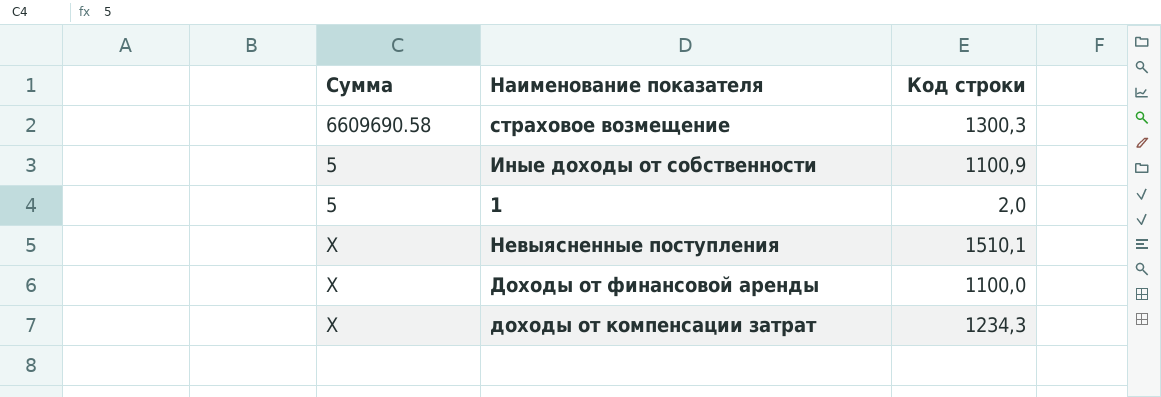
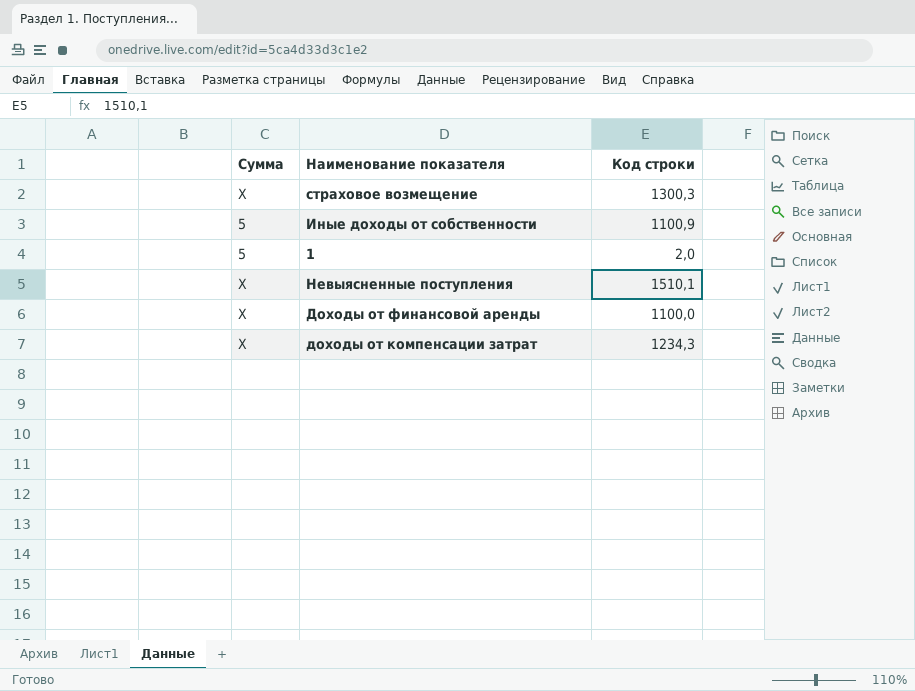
страховое возмещение | Сумма: 6609690.58 -> X

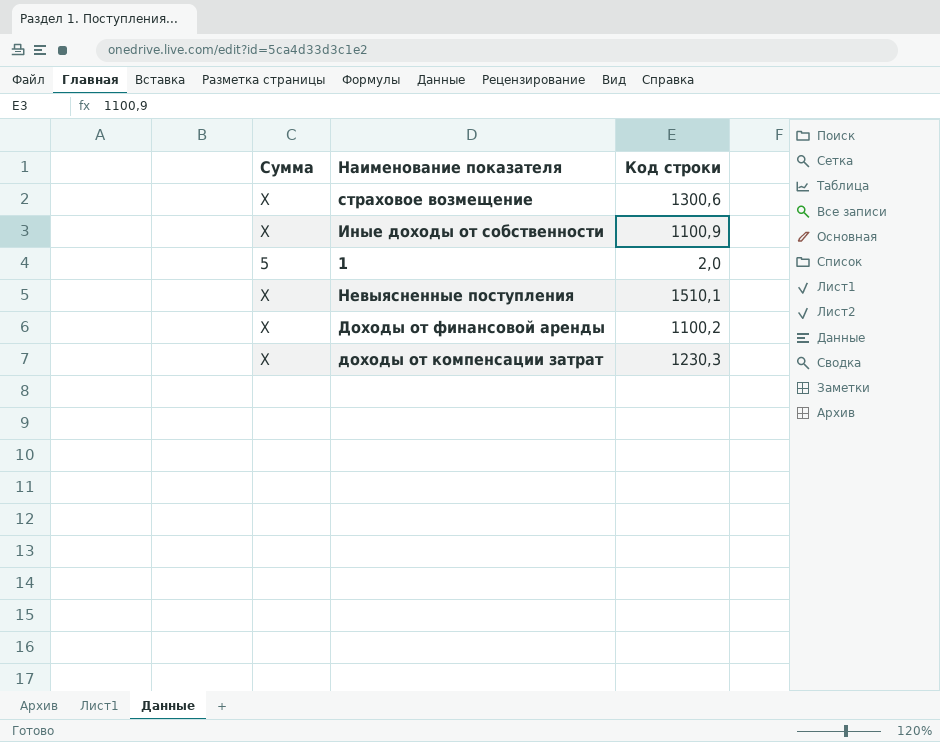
страховое возмещение | Код строки: 1300,3 -> 1300,6
Иные доходы от собственности | Сумма: 5 -> X
Доходы от финансовой аренды | Код строки: 1100,0 -> 1100,2
доходы от компенсации затрат | Код строки: 1234,3 -> 1230,3

